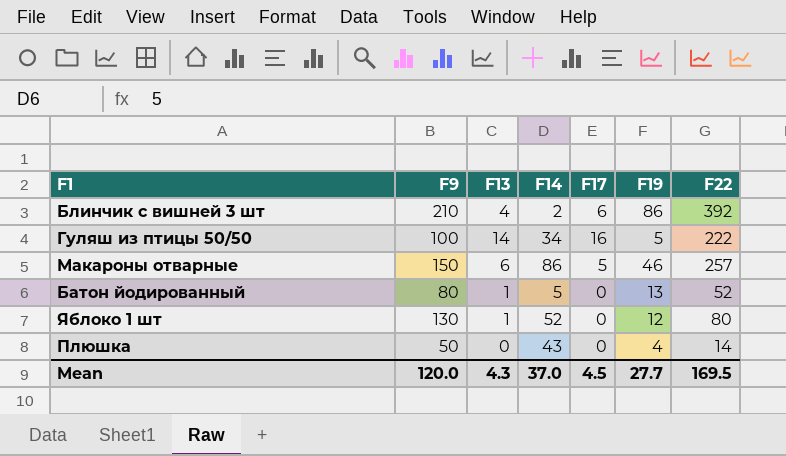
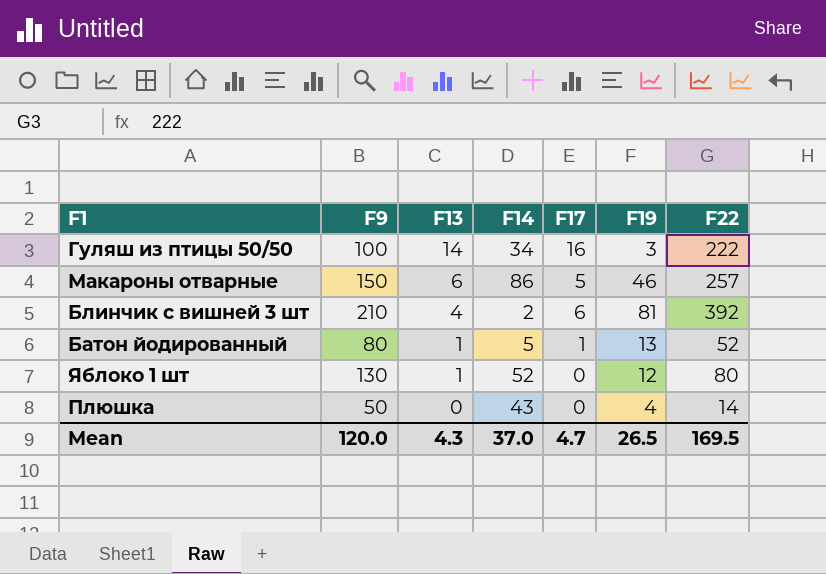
row order: none -> F13 descending
Гуляш из птицы 50/50 | F19: 5 -> 3
Блинчик с вишней 3 шт | F19: 86 -> 81
Батон йодированный | F17: 0 -> 1
Mean | F17: 4.5 -> 4.7
Mean | F19: 27.7 -> 26.5

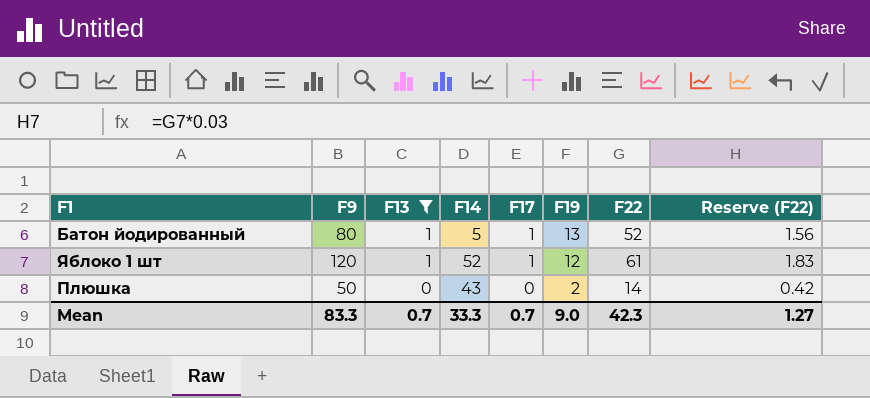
filter: none -> F13 <= 1
column Reserve (F22) | formula: none -> [F22] * 0.03
Яблоко 1 шт | F9: 130 -> 120
Яблоко 1 шт | F17: 0 -> 1
Яблоко 1 шт | F22: 80 -> 61
Плюшка | F19: 4 -> 2
Mean | F9: 120.0 -> 83.3
Mean | F13: 4.3 -> 0.7
Mean | F14: 37.0 -> 33.3
Mean | F17: 4.7 -> 0.7
Mean | F19: 26.5 -> 9.0
Mean | F22: 169.5 -> 42.3

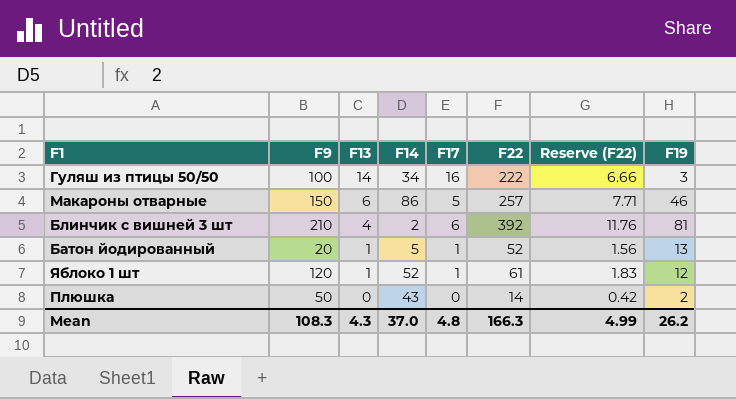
filter: F13 <= 1 -> none
column F19 | position: 6 -> 8
Батон йодированный | F9: 80 -> 20
Mean | F9: 83.3 -> 108.3
Mean | F13: 0.7 -> 4.3
Mean | F14: 33.3 -> 37.0
Mean | F17: 0.7 -> 4.8
Mean | F22: 42.3 -> 166.3
Mean | Reserve (F22): 1.27 -> 4.99
Mean | F19: 9.0 -> 26.2

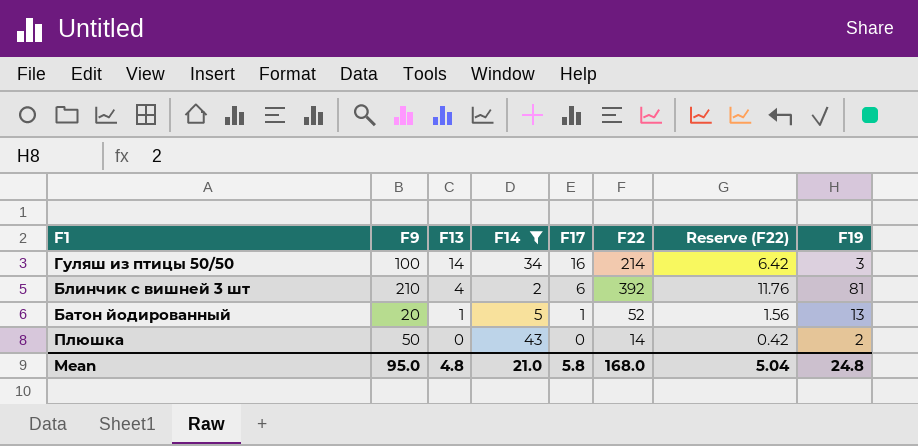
filter: none -> F14 <= 43
Гуляш из птицы 50/50 | F22: 222 -> 214
Гуляш из птицы 50/50 | Reserve (F22): 6.66 -> 6.42
Mean | F9: 108.3 -> 95.0
Mean | F13: 4.3 -> 4.8
Mean | F14: 37.0 -> 21.0
Mean | F17: 4.8 -> 5.8
Mean | F22: 166.3 -> 168.0
Mean | Reserve (F22): 4.99 -> 5.04
Mean | F19: 26.2 -> 24.8

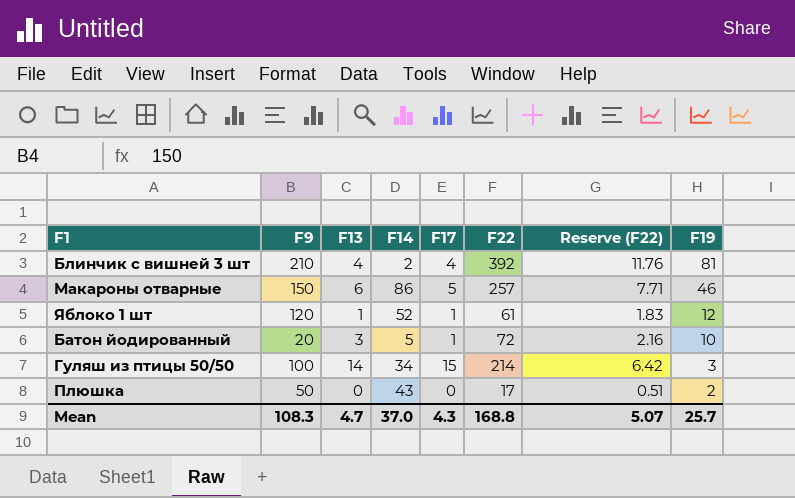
filter: F14 <= 43 -> none
row order: F13 descending -> F19 descending
Блинчик с вишней 3 шт | F17: 6 -> 4
Батон йодированный | F13: 1 -> 3
Батон йодированный | F22: 52 -> 72
Батон йодированный | Reserve (F22): 1.56 -> 2.16
Батон йодированный | F19: 13 -> 10
Гуляш из птицы 50/50 | F17: 16 -> 15
Плюшка | F22: 14 -> 17
Плюшка | Reserve (F22): 0.42 -> 0.51
Mean | F9: 95.0 -> 108.3
Mean | F13: 4.8 -> 4.7
Mean | F14: 21.0 -> 37.0
Mean | F17: 5.8 -> 4.3
Mean | F22: 168.0 -> 168.8
Mean | Reserve (F22): 5.04 -> 5.07
Mean | F19: 24.8 -> 25.7

